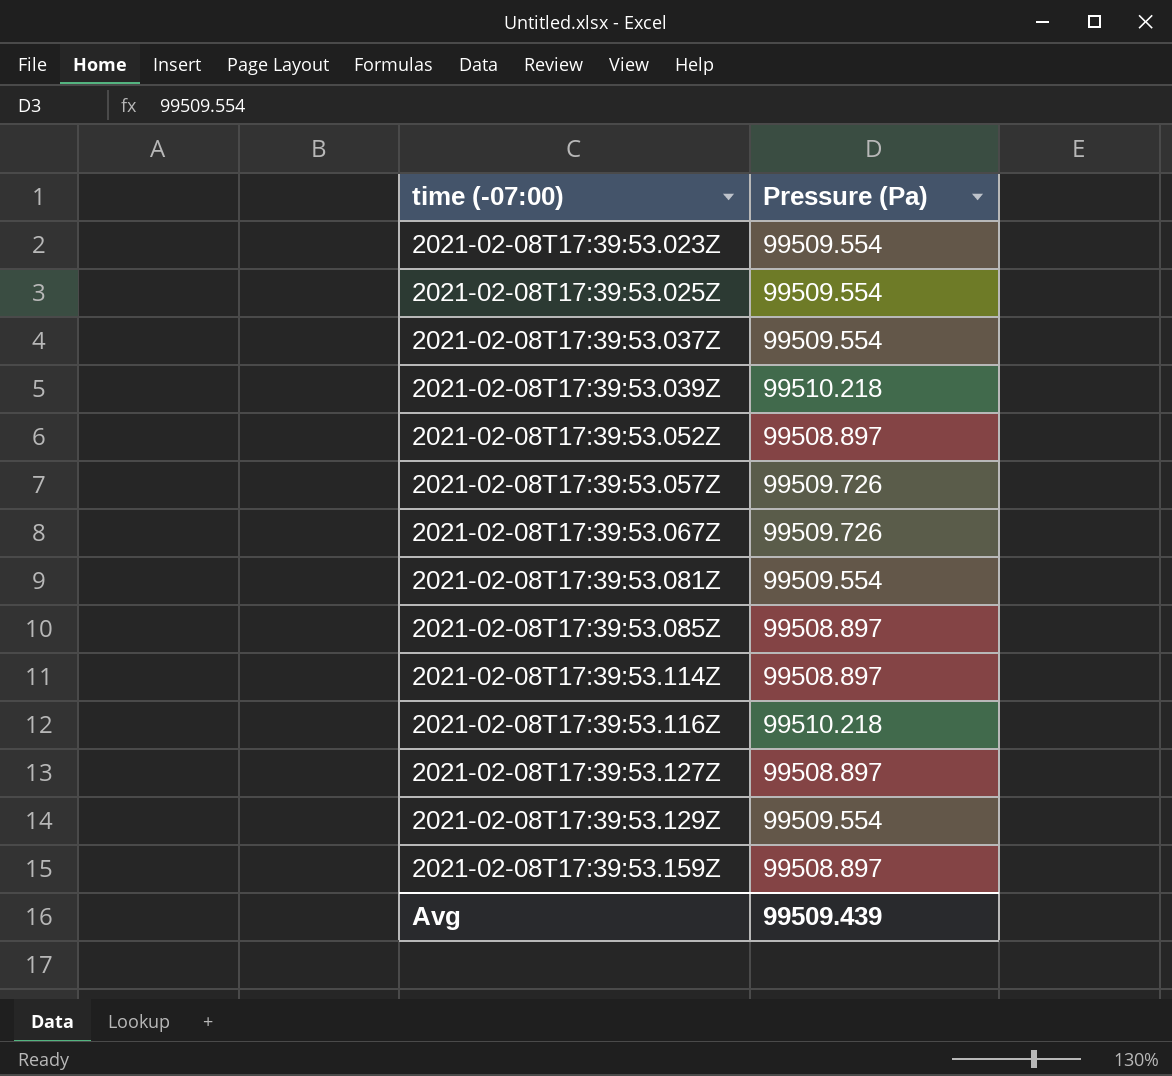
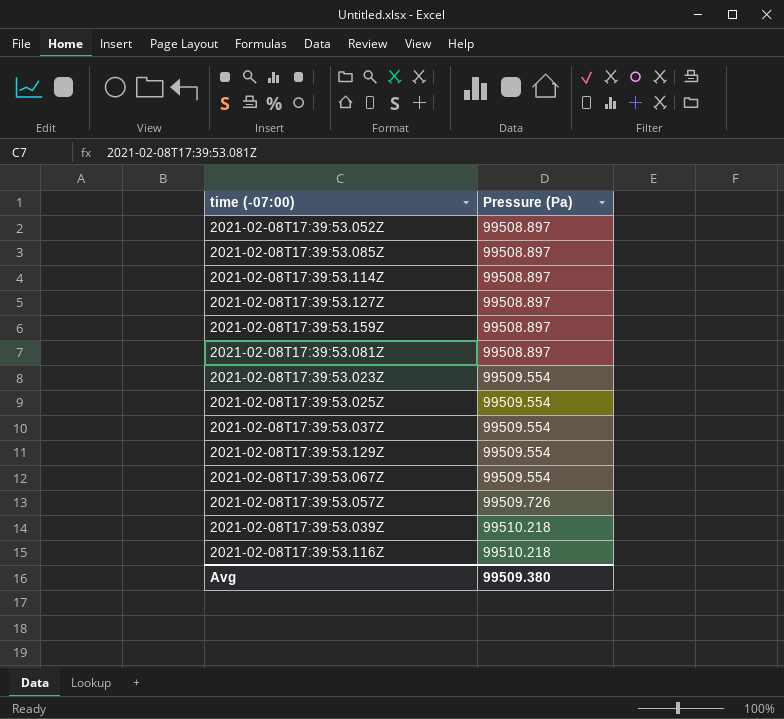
row order: time (-07:00) ascending -> Pressure (Pa) ascending
2021-02-08T17:39:53.081Z | Pressure (Pa): 99509.554 -> 99508.897
2021-02-08T17:39:53.067Z | Pressure (Pa): 99509.726 -> 99509.554
Avg | Pressure (Pa): 99509.439 -> 99509.380

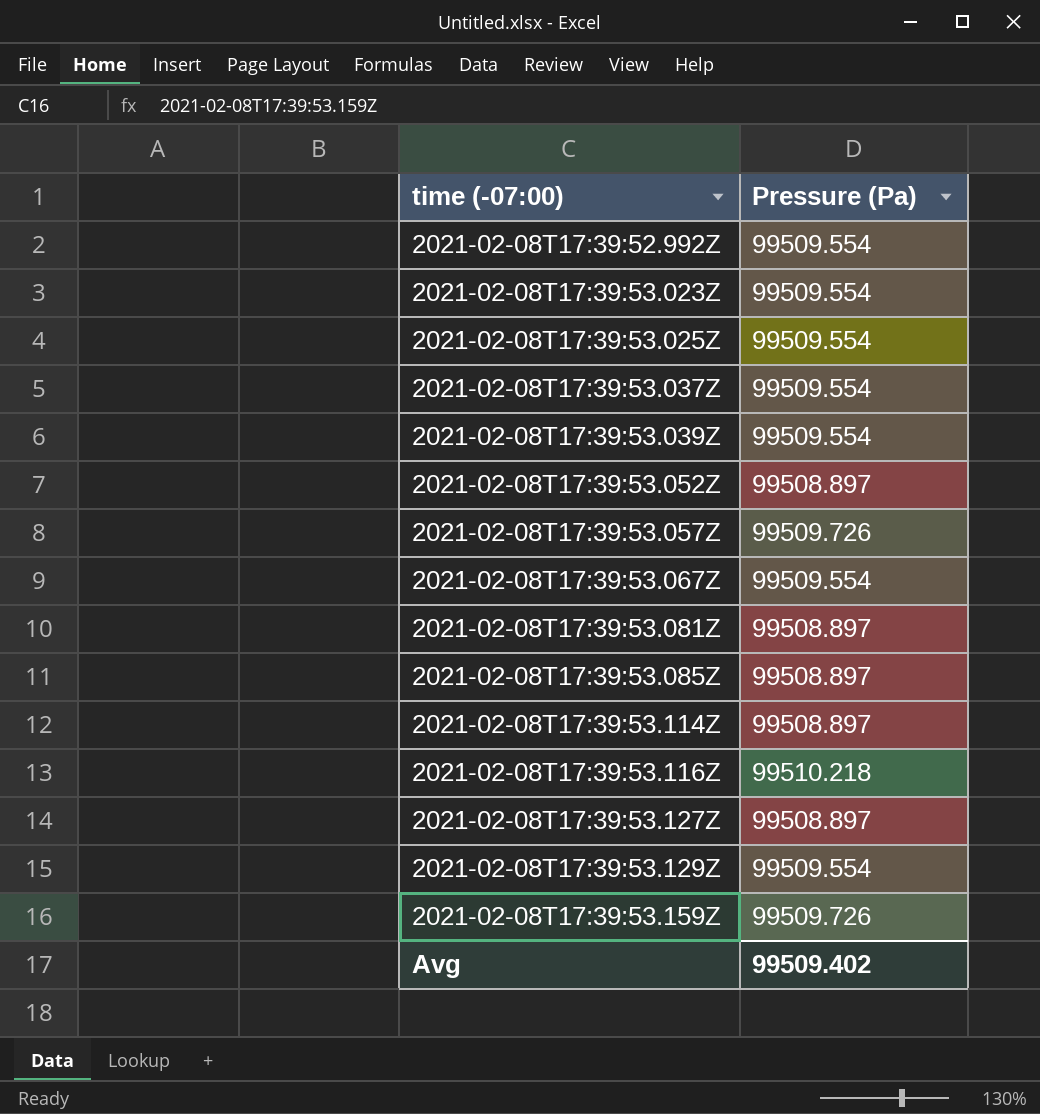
row order: Pressure (Pa) ascending -> time (-07:00) ascending
row 2021-02-08T17:39:52.992Z: none -> 99509.554
2021-02-08T17:39:53.039Z | Pressure (Pa): 99510.218 -> 99509.554
2021-02-08T17:39:53.159Z | Pressure (Pa): 99508.897 -> 99509.726
Avg | Pressure (Pa): 99509.380 -> 99509.402

